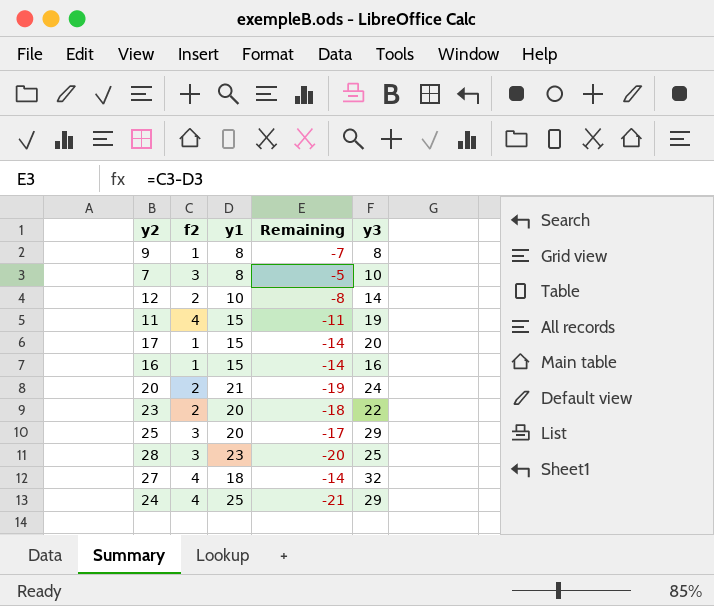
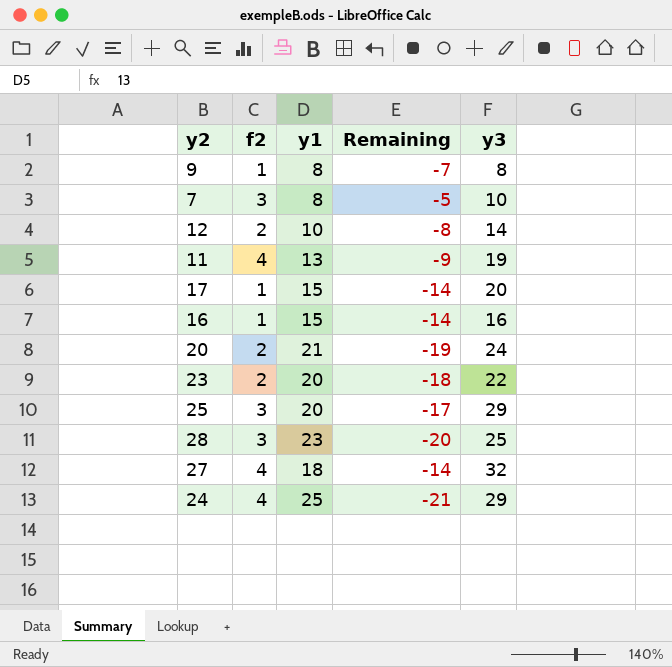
11 | y1: 15 -> 13
11 | Remaining: -11 -> -9

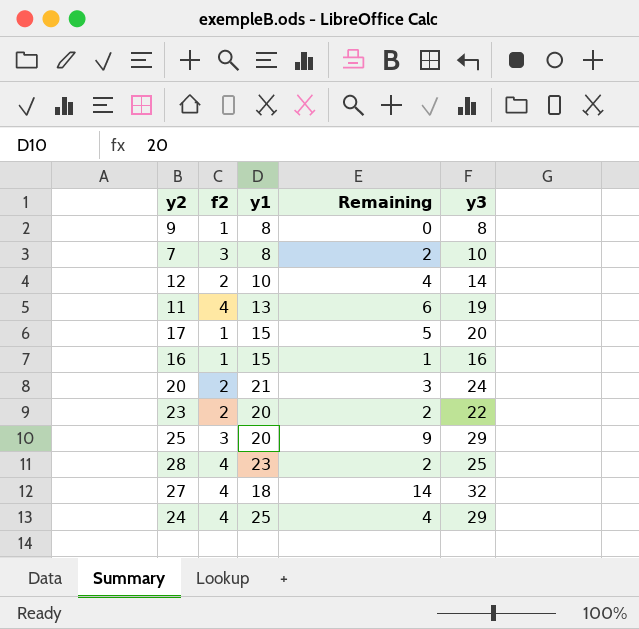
column Remaining | formula: [f2] - [y1] -> [y3] - [y1]
28 | f2: 3 -> 4

